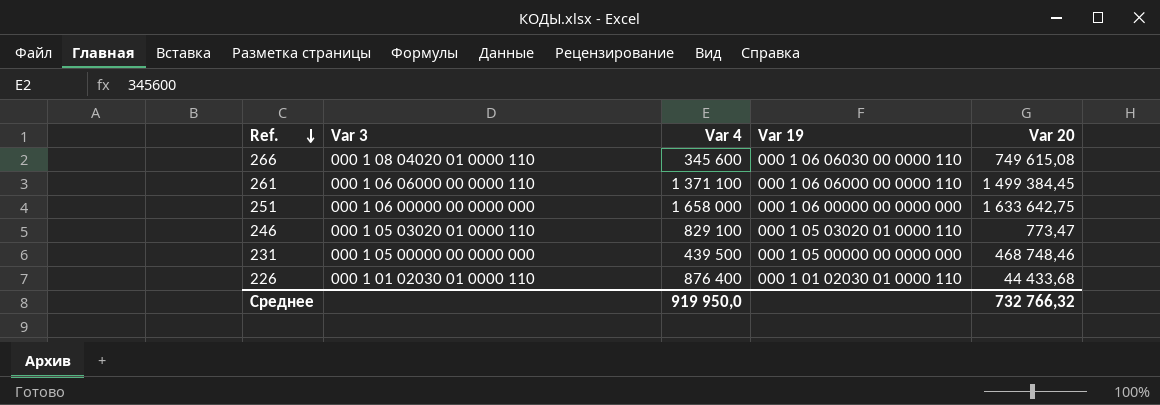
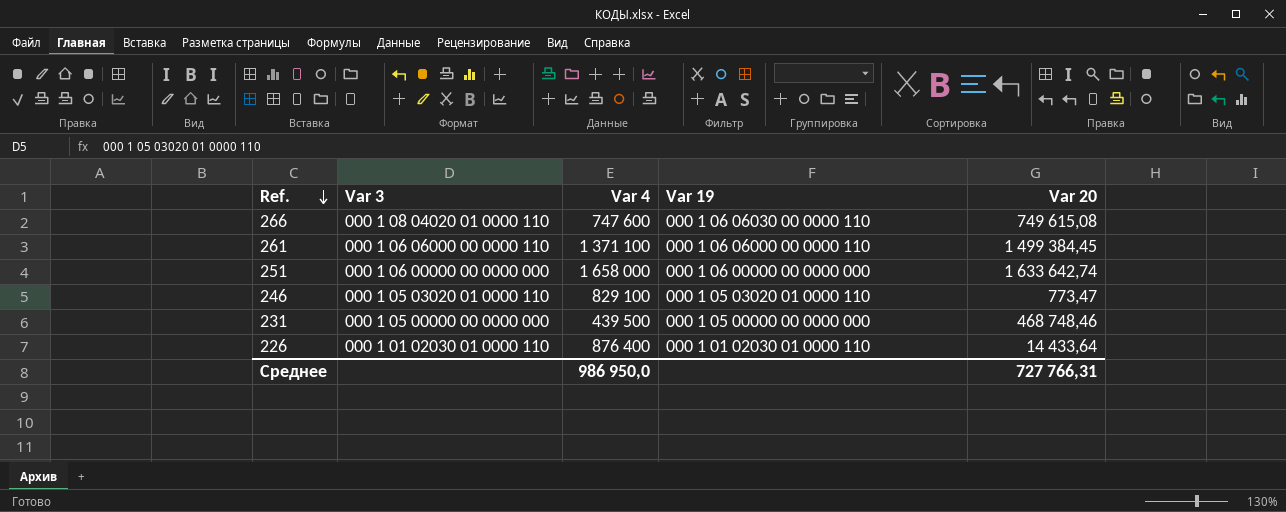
266 | Var 4: 345 600 -> 747 600
251 | Var 20: 1 633 642,75 -> 1 633 642,74
226 | Var 20: 44 433,68 -> 14 433,64
Среднее | Var 4: 919 950,0 -> 986 950,0
Среднее | Var 20: 732 766,32 -> 727 766,31

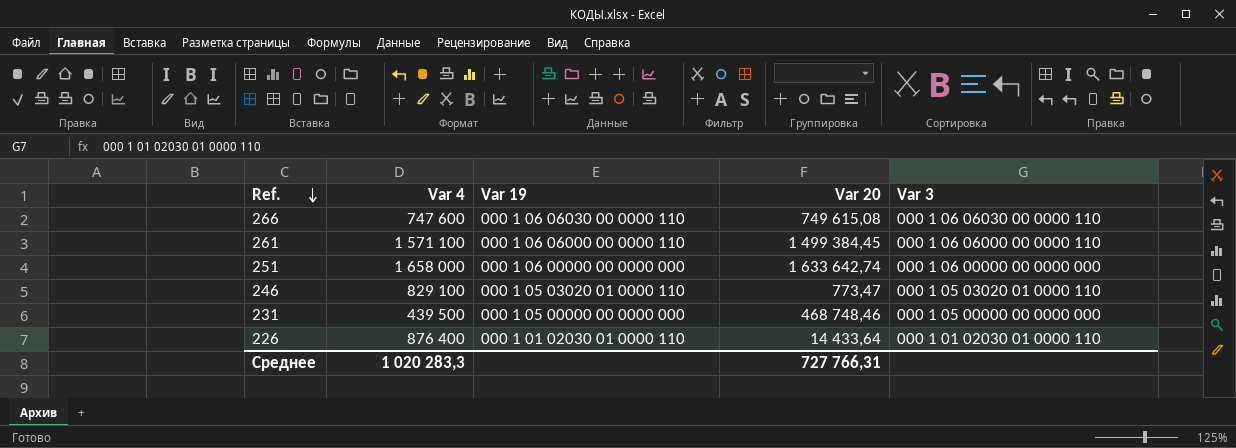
column Var 3 | position: 2 -> 5
266 | Var 3: 000 1 08 04020 01 0000 110 -> 000 1 06 06030 00 0000 110
261 | Var 4: 1 371 100 -> 1 571 100
Среднее | Var 4: 986 950,0 -> 1 020 283,3

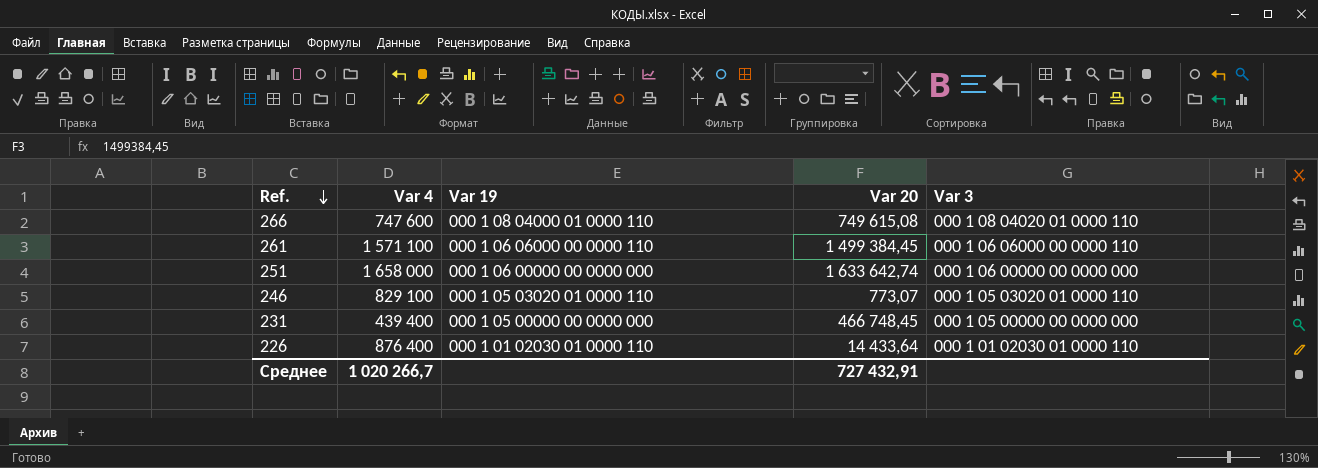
266 | Var 19: 000 1 06 06030 00 0000 110 -> 000 1 08 04000 01 0000 110
266 | Var 3: 000 1 06 06030 00 0000 110 -> 000 1 08 04020 01 0000 110
246 | Var 20: 773,47 -> 773,07
231 | Var 4: 439 500 -> 439 400
231 | Var 20: 468 748,46 -> 466 748,45
Среднее | Var 4: 1 020 283,3 -> 1 020 266,7
Среднее | Var 20: 727 766,31 -> 727 432,91

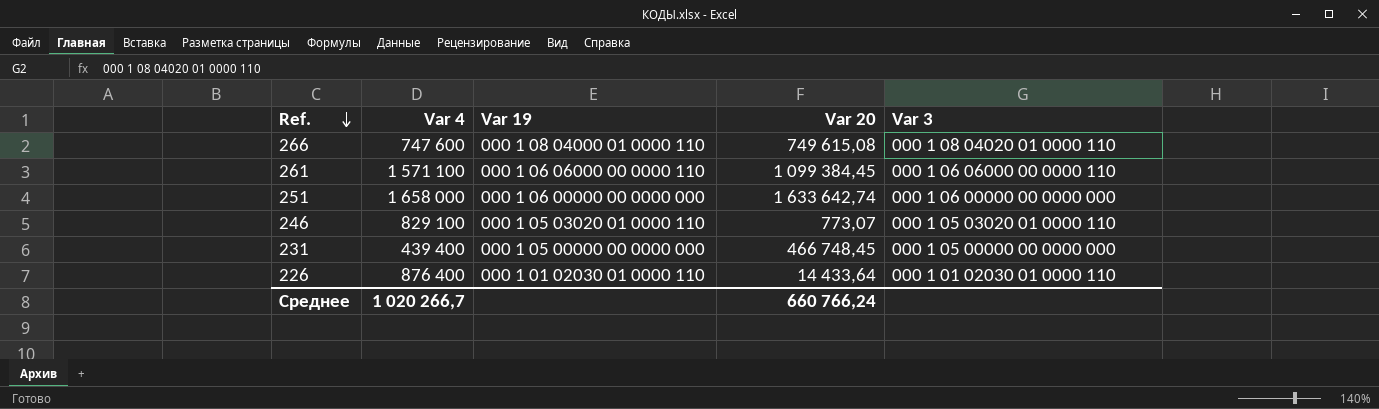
261 | Var 20: 1 499 384,45 -> 1 099 384,45
Среднее | Var 20: 727 432,91 -> 660 766,24

